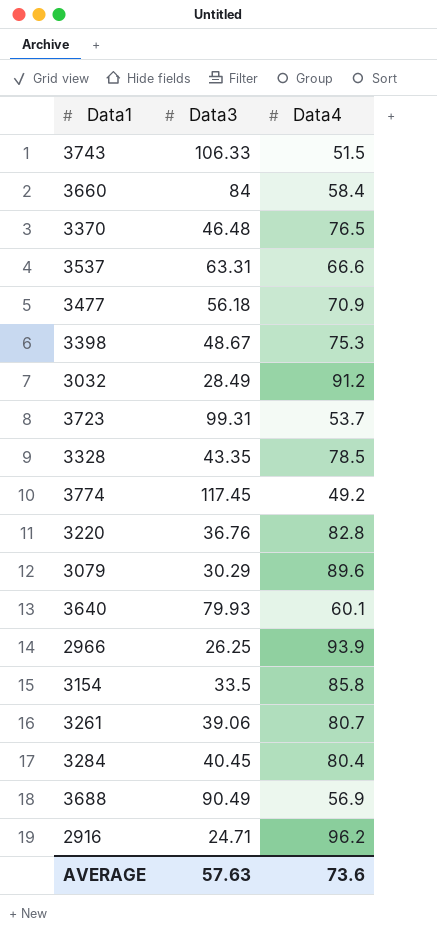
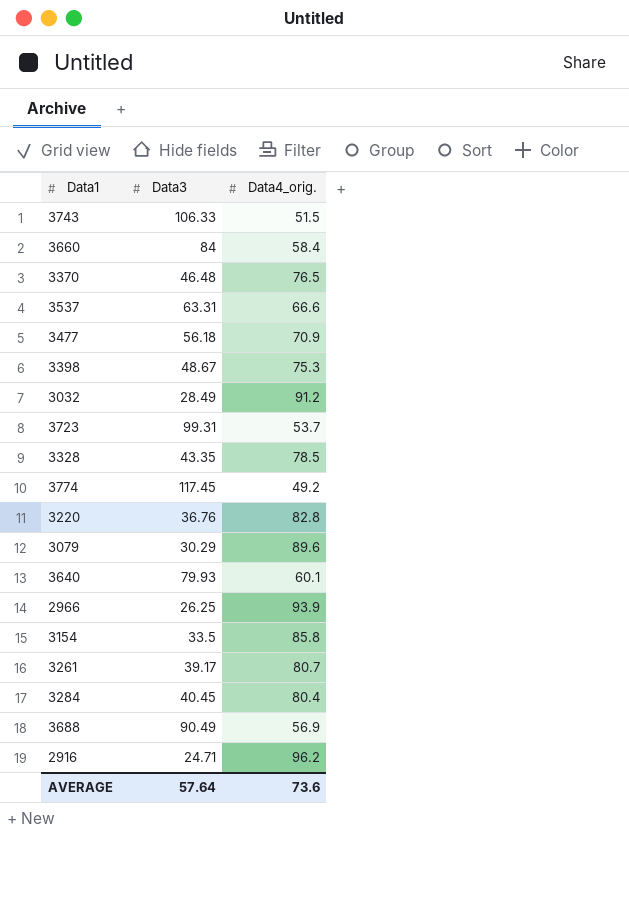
column name: Data4 -> Data4_orig.
3261 | Data3: 39.06 -> 39.17
AVERAGE | Data3: 57.63 -> 57.64

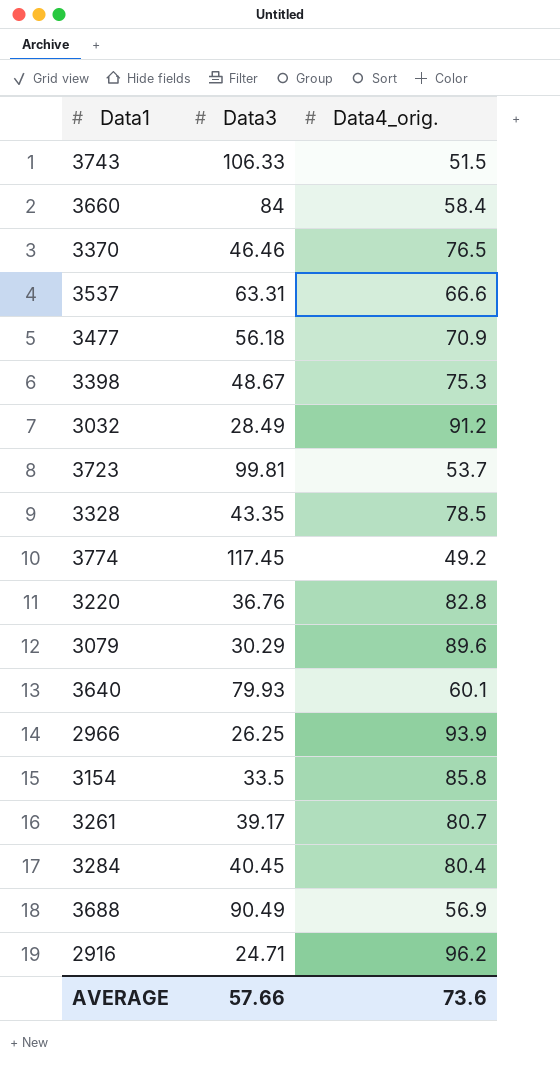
3370 | Data3: 46.48 -> 46.46
3723 | Data3: 99.31 -> 99.81
AVERAGE | Data3: 57.64 -> 57.66

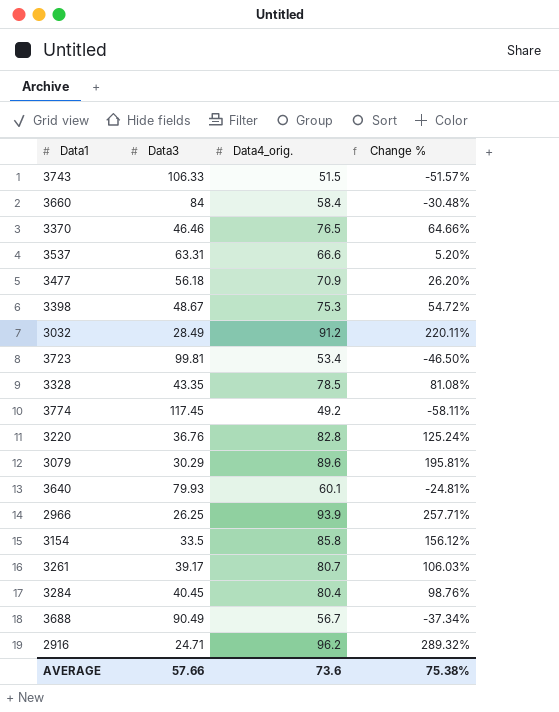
column Change % | formula: none -> ([Data4_orig.] - [Data3]) / [Data3]
3723 | Data4_orig.: 53.7 -> 53.4
3688 | Data4_orig.: 56.9 -> 56.7

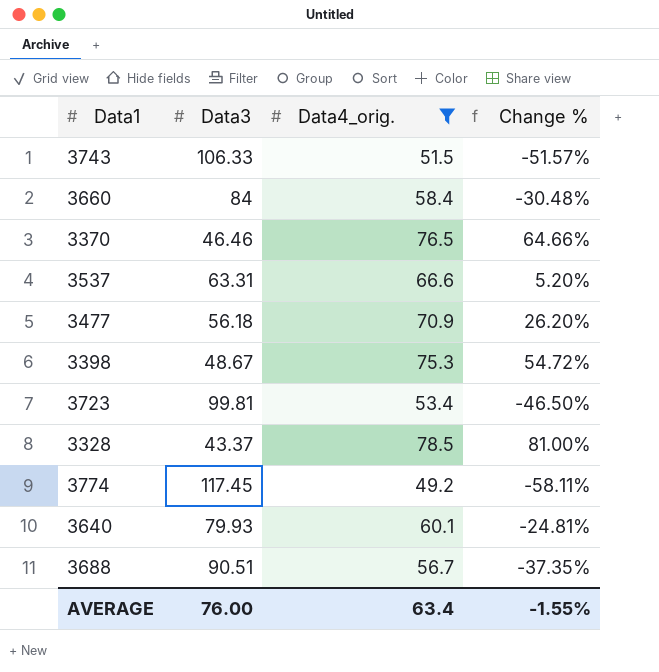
filter: none -> Data4_orig. <= 78.5
3328 | Data3: 43.35 -> 43.37
3328 | Change %: 81.08% -> 81.00%
3688 | Data3: 90.49 -> 90.51
3688 | Change %: -37.34% -> -37.35%
AVERAGE | Data3: 57.66 -> 76.00
AVERAGE | Data4_orig.: 73.6 -> 63.4
AVERAGE | Change %: 75.38% -> -1.55%

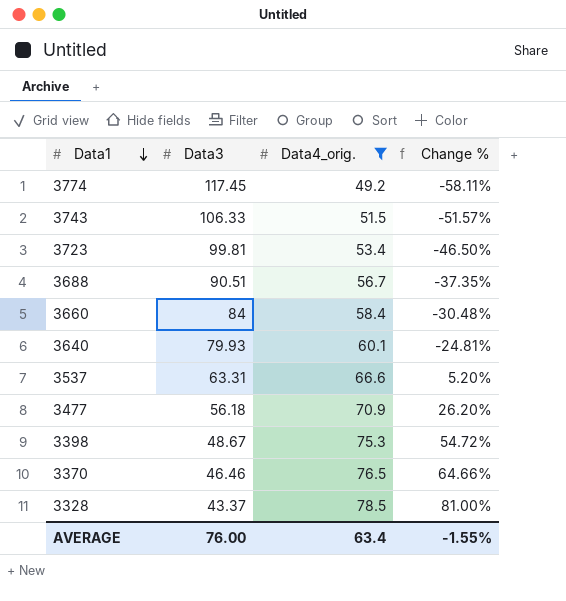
row order: none -> Data1 descending

